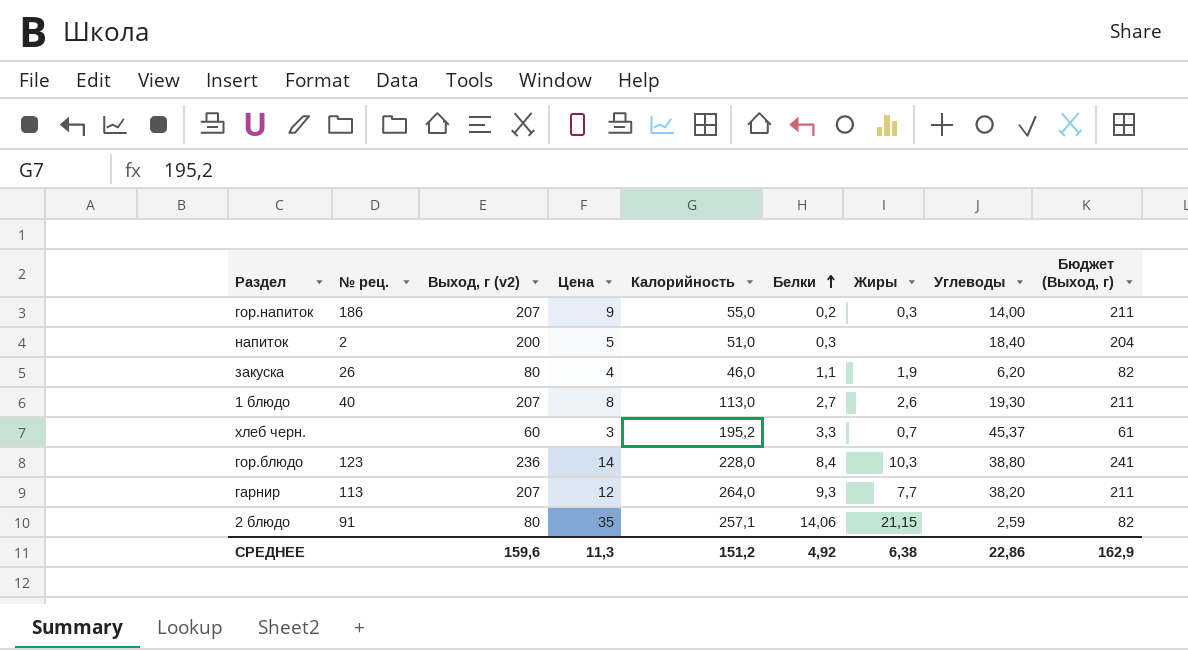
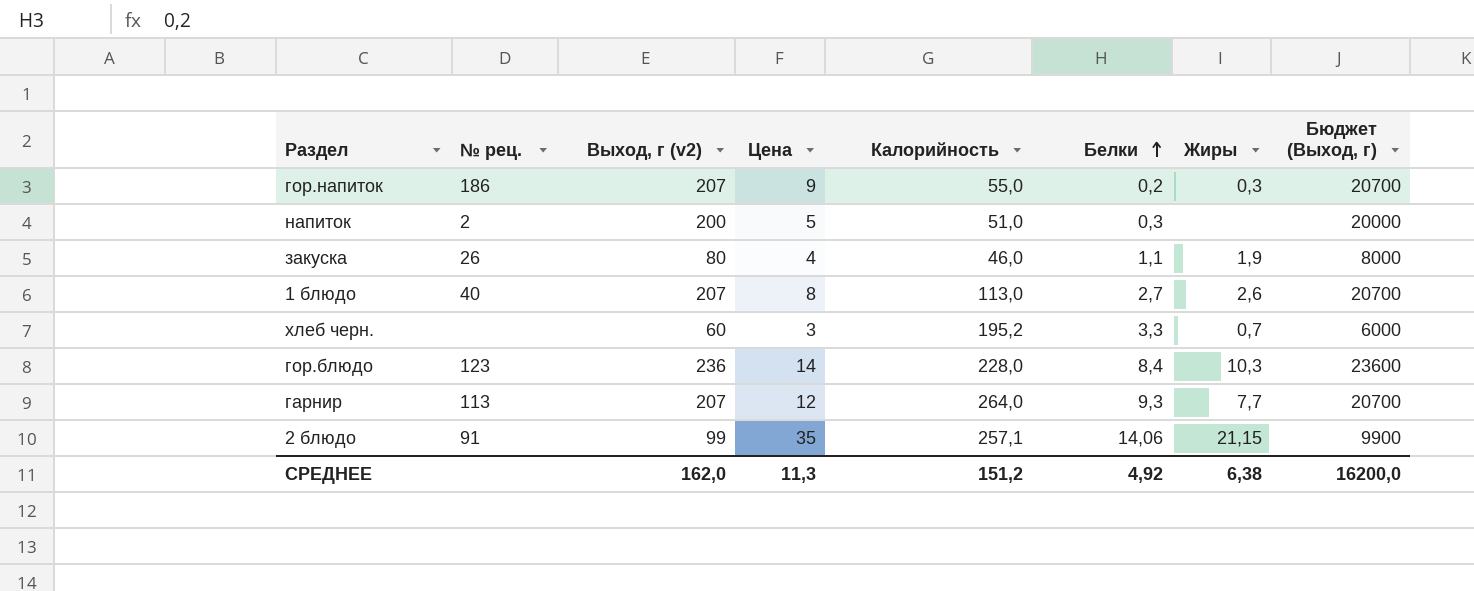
column Углеводы | position: 8 -> none
column Бюджет (Выход, г) | formula: [Выход, г (v2)] * 1,02 -> [Выход, г (v2)] * 100
2 блюдо | Выход, г (v2): 80 -> 99
СРЕДНЕЕ | Выход, г (v2): 159,6 -> 162,0
СРЕДНЕЕ | Бюджет (Выход, г): 162,9 -> 16200,0

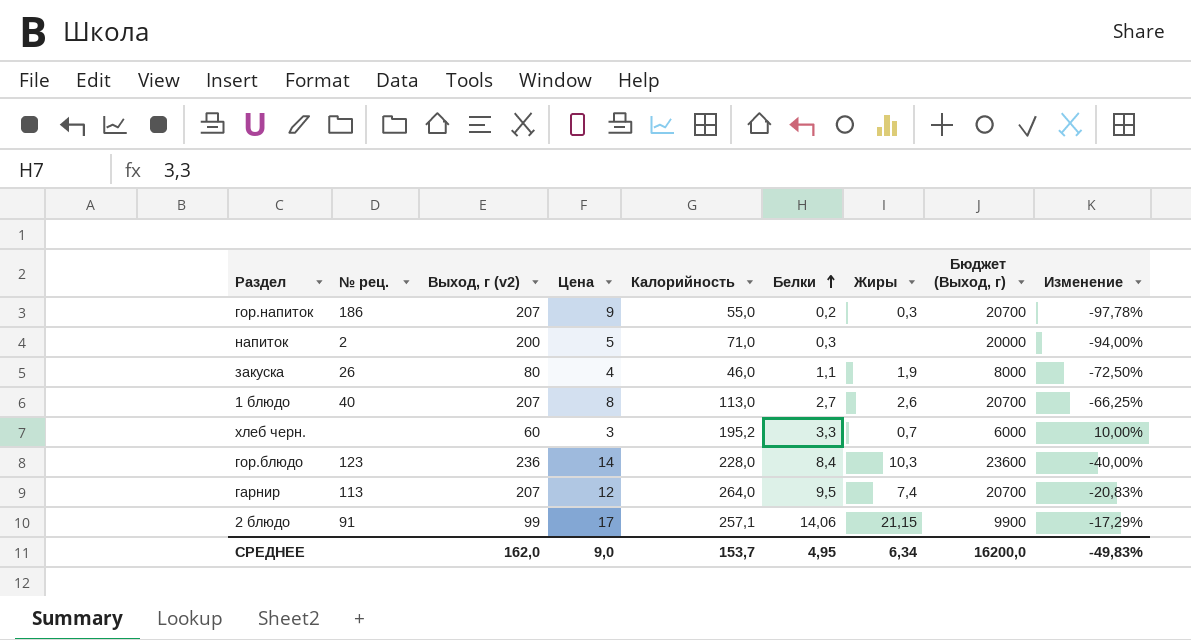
column Изменение | formula: none -> ([Белки] - [Цена]) / [Цена]
напиток | Калорийность: 51,0 -> 71,0
гарнир | Белки: 9,3 -> 9,5
гарнир | Жиры: 7,7 -> 7,4
2 блюдо | Цена: 35 -> 17
СРЕДНЕЕ | Цена: 11,3 -> 9,0
СРЕДНЕЕ | Калорийность: 151,2 -> 153,7
СРЕДНЕЕ | Белки: 4,92 -> 4,95
СРЕДНЕЕ | Жиры: 6,38 -> 6,34

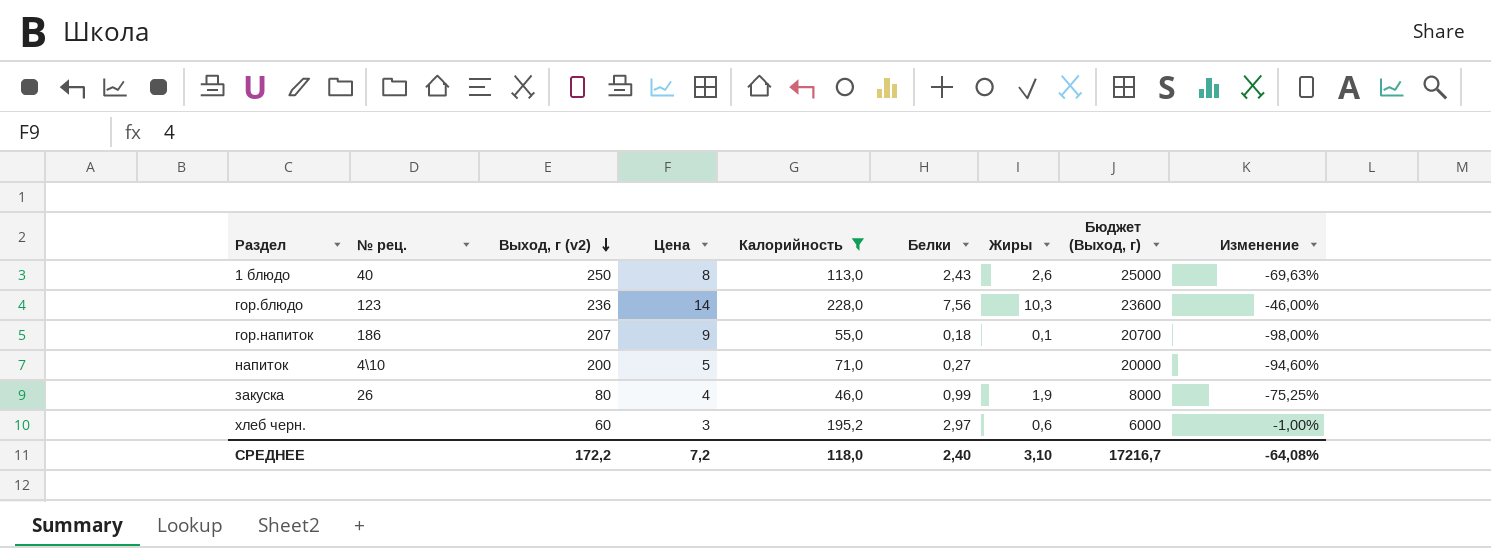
filter: none -> Калорийность <= 228,0
row order: Белки ascending -> Выход, г (v2) descending
1 блюдо | Выход, г (v2): 207 -> 250
1 блюдо | Белки: 2,7 -> 2,43
1 блюдо | Бюджет (Выход, г): 20700 -> 25000
1 блюдо | Изменение: -66,25% -> -69,63%
гор.блюдо | Белки: 8,4 -> 7,56
гор.блюдо | Изменение: -40,00% -> -46,00%
гор.напиток | Белки: 0,2 -> 0,18
гор.напиток | Жиры: 0,3 -> 0,1
гор.напиток | Изменение: -97,78% -> -98,00%
напиток | № рец.: 2 -> 4\10
напиток | Белки: 0,3 -> 0,27
напиток | Изменение: -94,00% -> -94,60%
закуска | Белки: 1,1 -> 0,99
закуска | Изменение: -72,50% -> -75,25%
хлеб черн. | Белки: 3,3 -> 2,97
хлеб черн. | Жиры: 0,7 -> 0,6
хлеб черн. | Изменение: 10,00% -> -1,00%
СРЕДНЕЕ | Выход, г (v2): 162,0 -> 172,2
СРЕДНЕЕ | Цена: 9,0 -> 7,2
СРЕДНЕЕ | Калорийность: 153,7 -> 118,0
СРЕДНЕЕ | Белки: 4,95 -> 2,40
СРЕДНЕЕ | Жиры: 6,34 -> 3,10
СРЕДНЕЕ | Бюджет (Выход, г): 16200,0 -> 17216,7
СРЕДНЕЕ | Изменение: -49,83% -> -64,08%

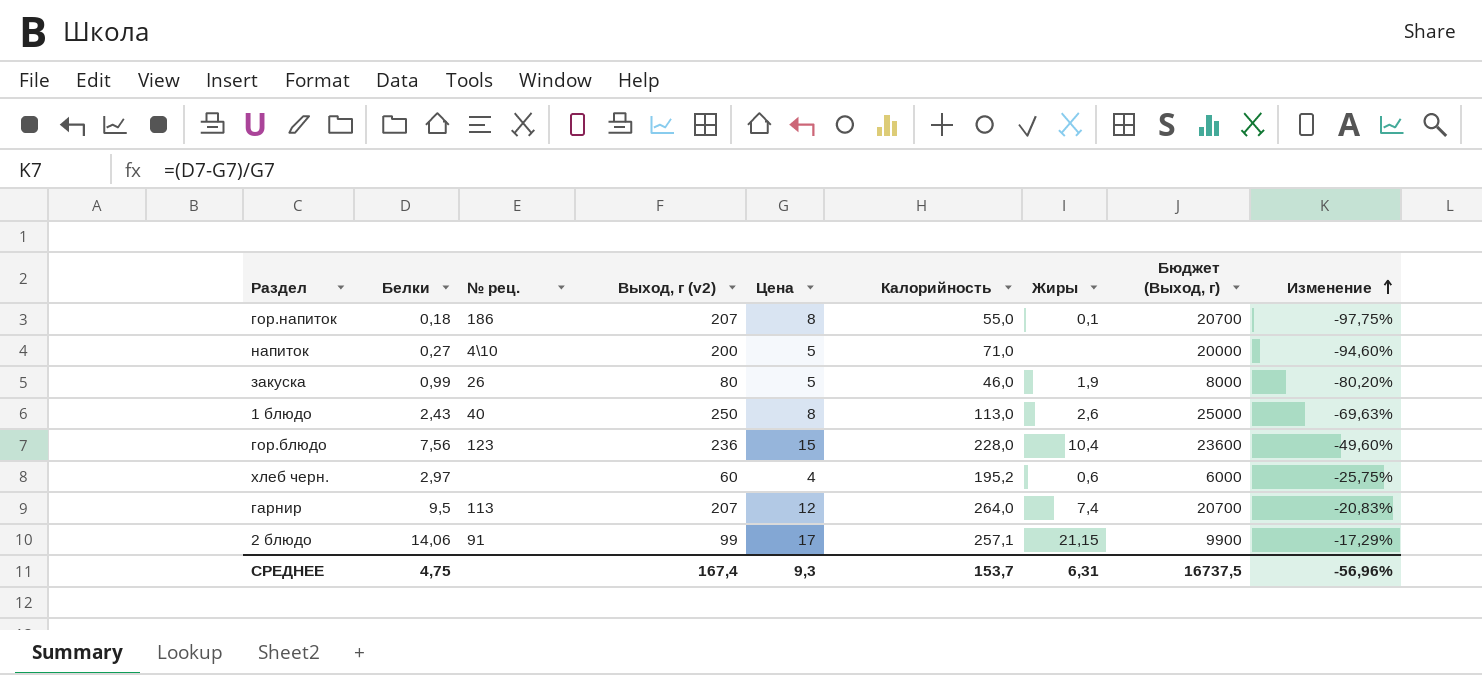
filter: Калорийность <= 228,0 -> none
row order: Выход, г (v2) descending -> Изменение ascending
column Белки | position: 6 -> 2
гор.напиток | Цена: 9 -> 8
гор.напиток | Изменение: -98,00% -> -97,75%
закуска | Цена: 4 -> 5
закуска | Изменение: -75,25% -> -80,20%
гор.блюдо | Цена: 14 -> 15
гор.блюдо | Жиры: 10,3 -> 10,4
гор.блюдо | Изменение: -46,00% -> -49,60%
хлеб черн. | Цена: 3 -> 4
хлеб черн. | Изменение: -1,00% -> -25,75%
СРЕДНЕЕ | Белки: 2,40 -> 4,75
СРЕДНЕЕ | Выход, г (v2): 172,2 -> 167,4
СРЕДНЕЕ | Цена: 7,2 -> 9,3
СРЕДНЕЕ | Калорийность: 118,0 -> 153,7
СРЕДНЕЕ | Жиры: 3,10 -> 6,31
СРЕДНЕЕ | Бюджет (Выход, г): 17216,7 -> 16737,5
СРЕДНЕЕ | Изменение: -64,08% -> -56,96%

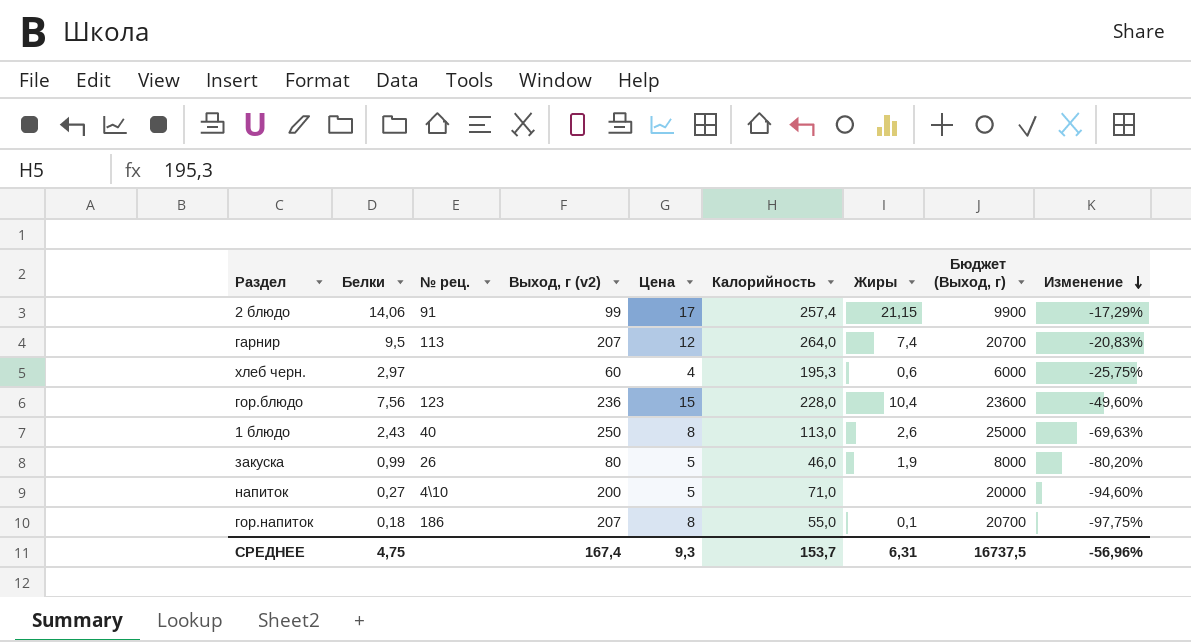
row order: Изменение ascending -> Изменение descending
2 блюдо | Калорийность: 257,1 -> 257,4
хлеб черн. | Калорийность: 195,2 -> 195,3

